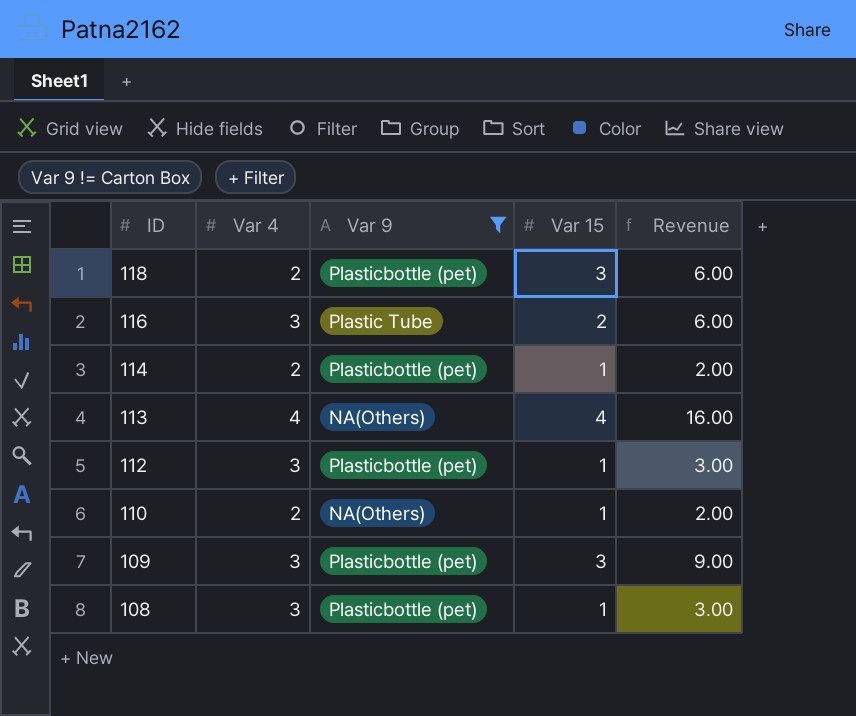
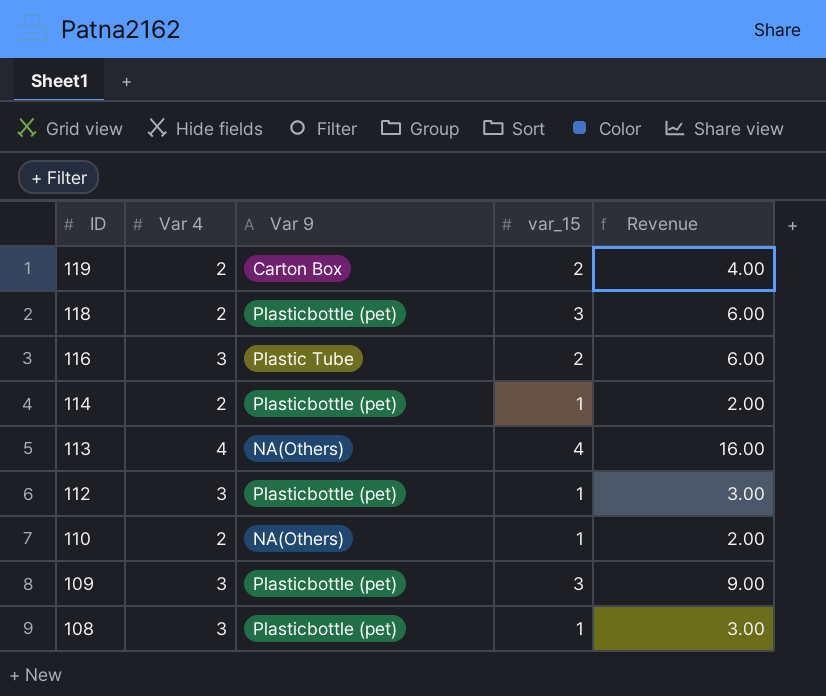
filter: Var 9 != Carton Box -> none
column name: Var 15 -> var_15

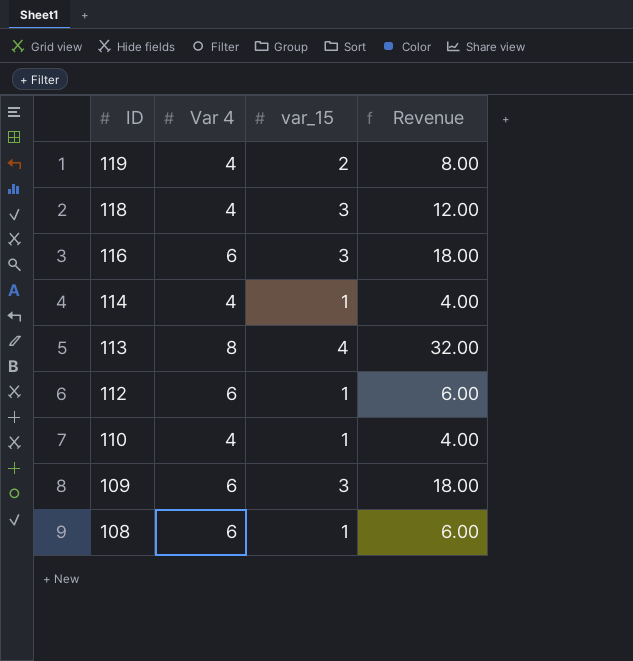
column Var 9 | position: 3 -> none
119 | Var 4: 2 -> 4
119 | Revenue: 4.00 -> 8.00
118 | Var 4: 2 -> 4
118 | Revenue: 6.00 -> 12.00
116 | Var 4: 3 -> 6
116 | var_15: 2 -> 3
116 | Revenue: 6.00 -> 18.00
114 | Var 4: 2 -> 4
114 | Revenue: 2.00 -> 4.00
113 | Var 4: 4 -> 8
113 | Revenue: 16.00 -> 32.00
112 | Var 4: 3 -> 6
112 | Revenue: 3.00 -> 6.00
110 | Var 4: 2 -> 4
110 | Revenue: 2.00 -> 4.00
109 | Var 4: 3 -> 6
109 | Revenue: 9.00 -> 18.00
108 | Var 4: 3 -> 6
108 | Revenue: 3.00 -> 6.00

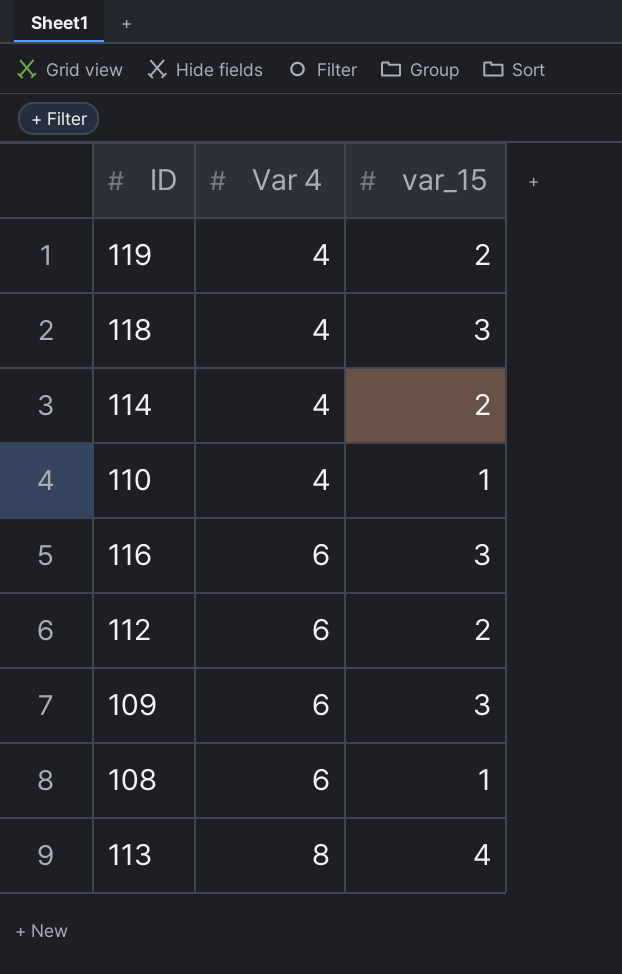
row order: ID descending -> Var 4 ascending
column Revenue | formula: [Var 4] * [var_15] -> none
114 | var_15: 1 -> 2
112 | var_15: 1 -> 2

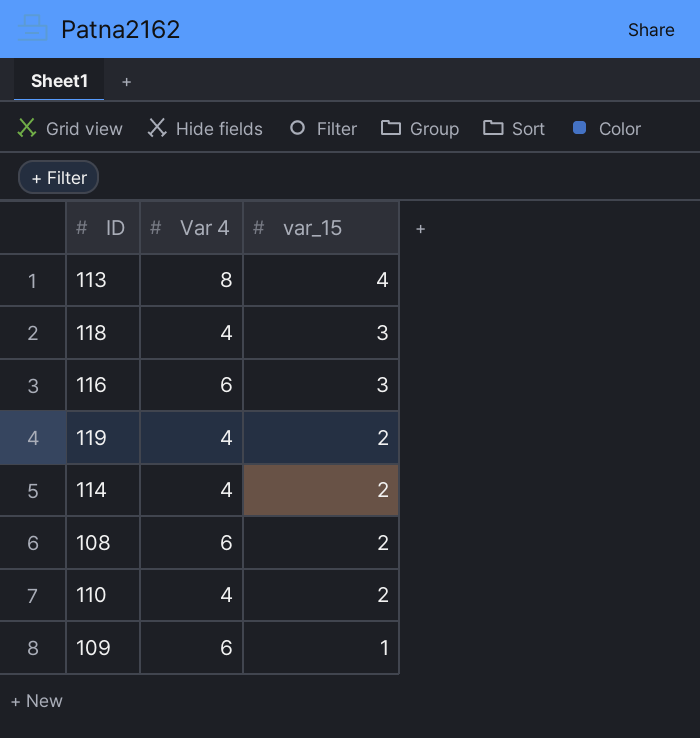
row order: Var 4 ascending -> var_15 descending
row 112: 6 | 2 -> none
108 | var_15: 1 -> 2
110 | var_15: 1 -> 2
109 | var_15: 3 -> 1

